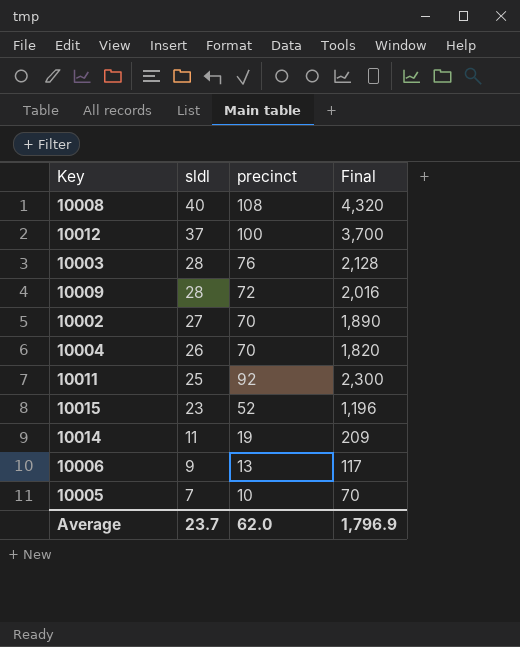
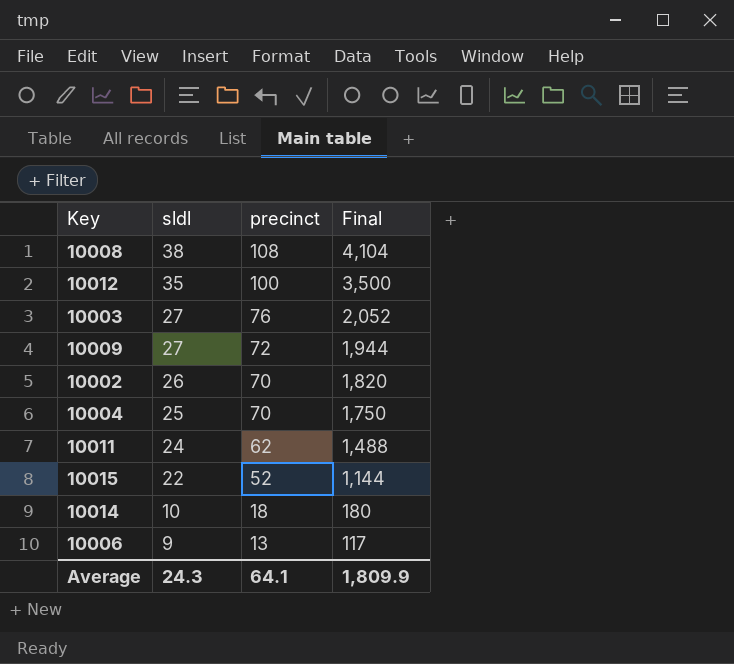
row 10005: 7 | 10 | 70 -> none
10008 | sldl: 40 -> 38
10008 | Final: 4,320 -> 4,104
10012 | sldl: 37 -> 35
10012 | Final: 3,700 -> 3,500
10003 | sldl: 28 -> 27
10003 | Final: 2,128 -> 2,052
10009 | sldl: 28 -> 27
10009 | Final: 2,016 -> 1,944
10002 | sldl: 27 -> 26
10002 | Final: 1,890 -> 1,820
10004 | sldl: 26 -> 25
10004 | Final: 1,820 -> 1,750
10011 | sldl: 25 -> 24
10011 | precinct: 92 -> 62
10011 | Final: 2,300 -> 1,488
10015 | sldl: 23 -> 22
10015 | Final: 1,196 -> 1,144
10014 | sldl: 11 -> 10
10014 | precinct: 19 -> 18
10014 | Final: 209 -> 180
Average | sldl: 23.7 -> 24.3
Average | precinct: 62.0 -> 64.1
Average | Final: 1,796.9 -> 1,809.9

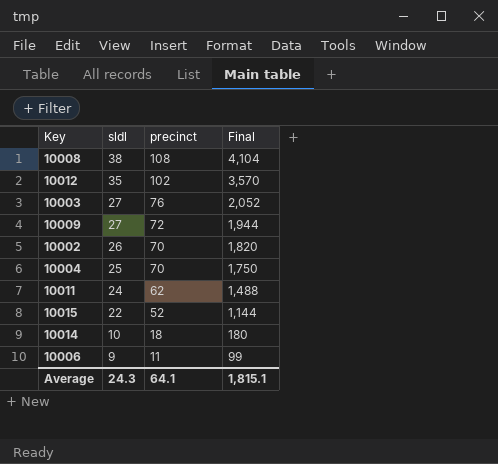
10012 | precinct: 100 -> 102
10012 | Final: 3,500 -> 3,570
10006 | precinct: 13 -> 11
10006 | Final: 117 -> 99
Average | Final: 1,809.9 -> 1,815.1

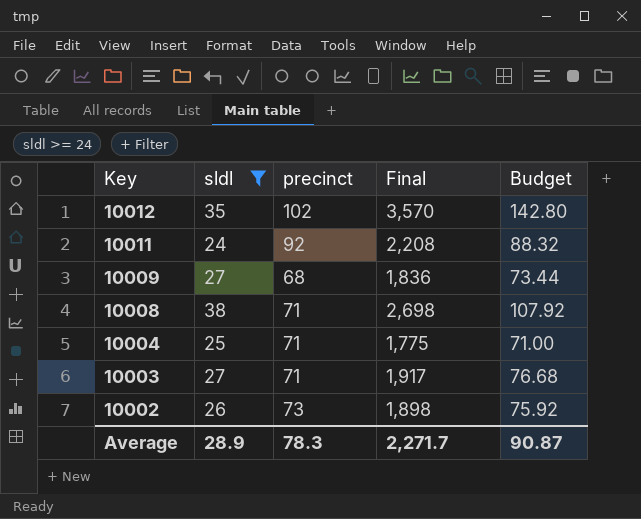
filter: none -> sldl >= 24
row order: sldl descending -> Key descending
column Budget | formula: none -> [Final] * 0.04
10011 | precinct: 62 -> 92
10011 | Final: 1,488 -> 2,208
10009 | precinct: 72 -> 68
10009 | Final: 1,944 -> 1,836
10008 | precinct: 108 -> 71
10008 | Final: 4,104 -> 2,698
10004 | precinct: 70 -> 71
10004 | Final: 1,750 -> 1,775
10003 | precinct: 76 -> 71
10003 | Final: 2,052 -> 1,917
10002 | precinct: 70 -> 73
10002 | Final: 1,820 -> 1,898
Average | sldl: 24.3 -> 28.9
Average | precinct: 64.1 -> 78.3
Average | Final: 1,815.1 -> 2,271.7

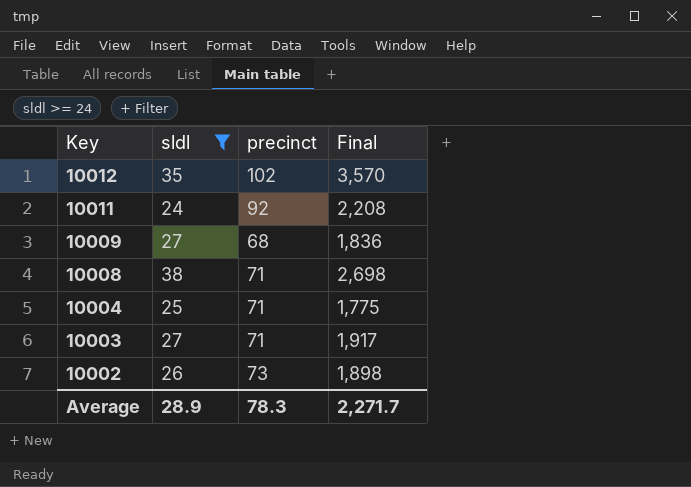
column Budget | formula: [Final] * 0.04 -> none

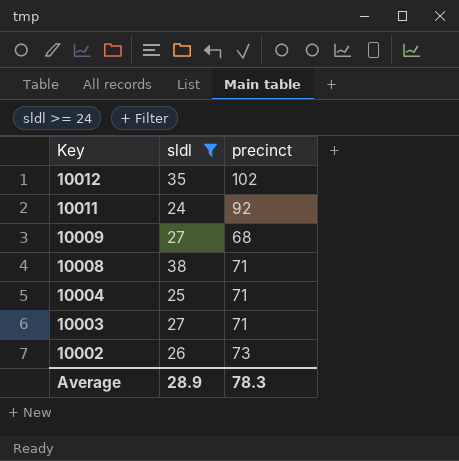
column Final | formula: [sldl] * [precinct] -> none

